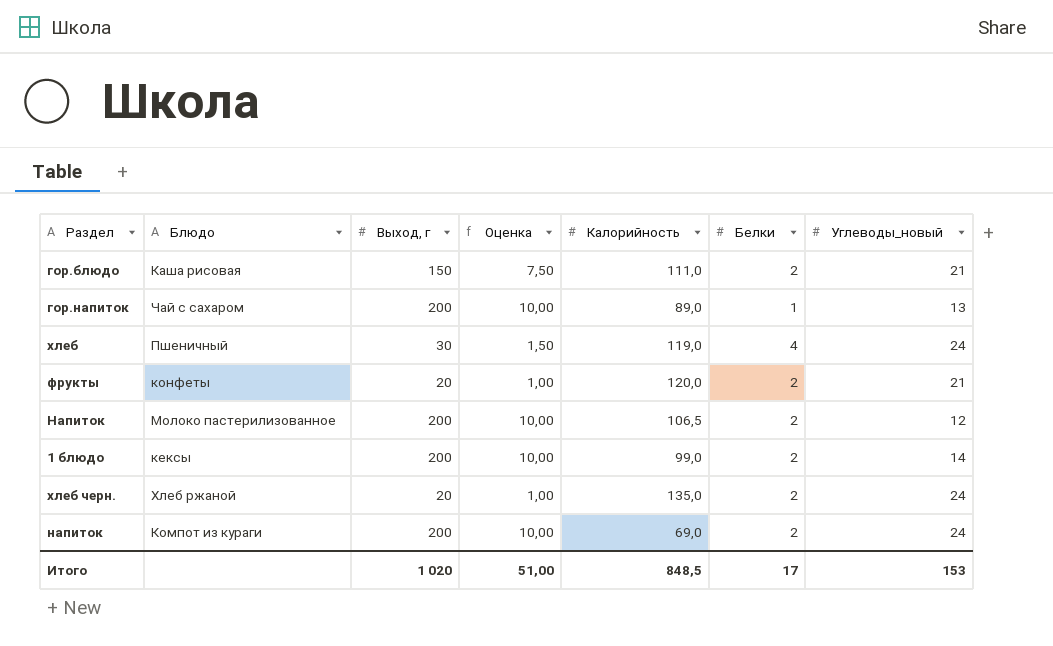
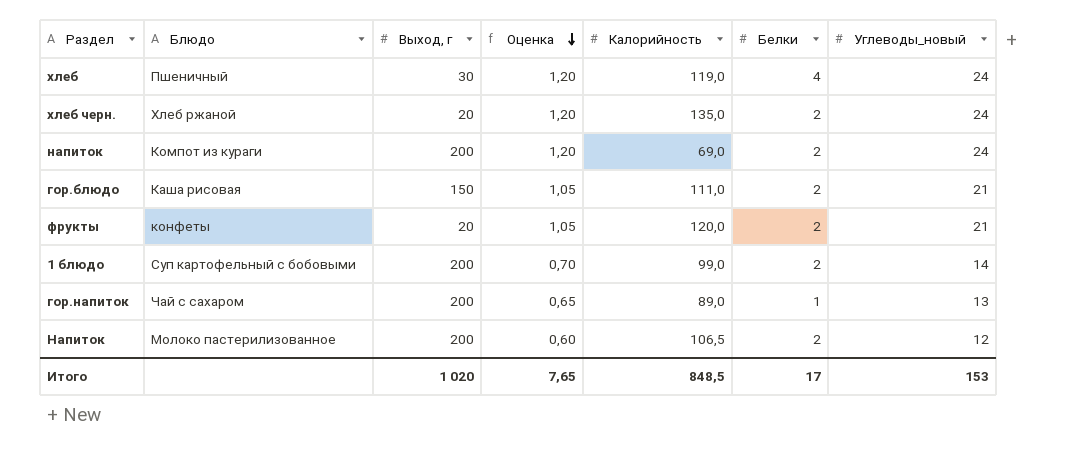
row order: none -> Оценка descending
column Оценка | formula: [Выход, г] * 0,05 -> [Углеводы_новый] * 0,05
1 блюдо | Блюдо: кексы -> Суп картофельный с бобовыми
Итого | Оценка: 51,00 -> 7,65

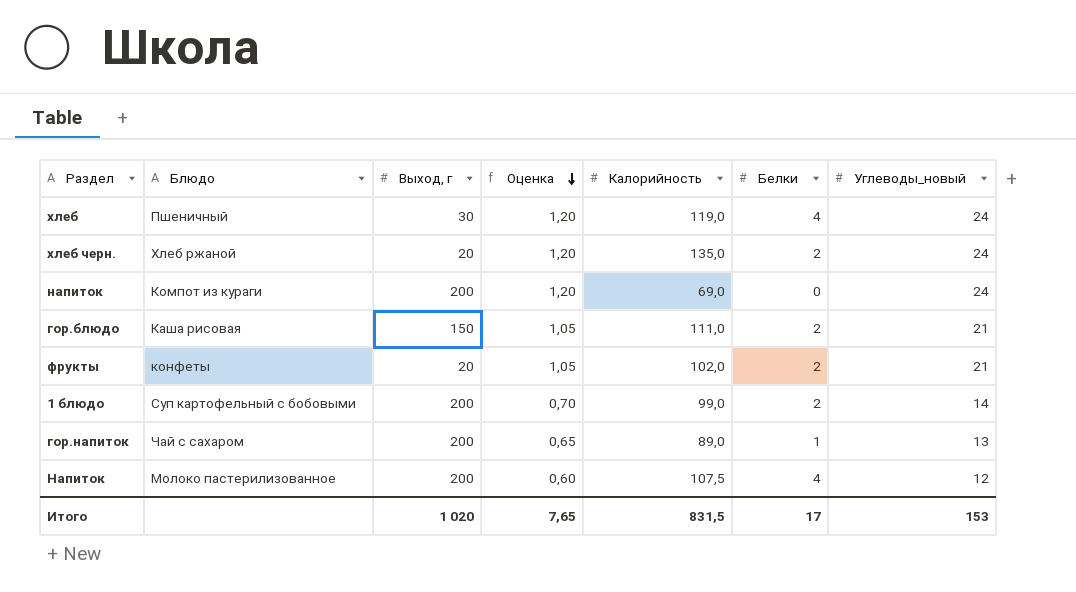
напиток | Белки: 2 -> 0
фрукты | Калорийность: 120,0 -> 102,0
Напиток | Калорийность: 106,5 -> 107,5
Напиток | Белки: 2 -> 4
Итого | Калорийность: 848,5 -> 831,5

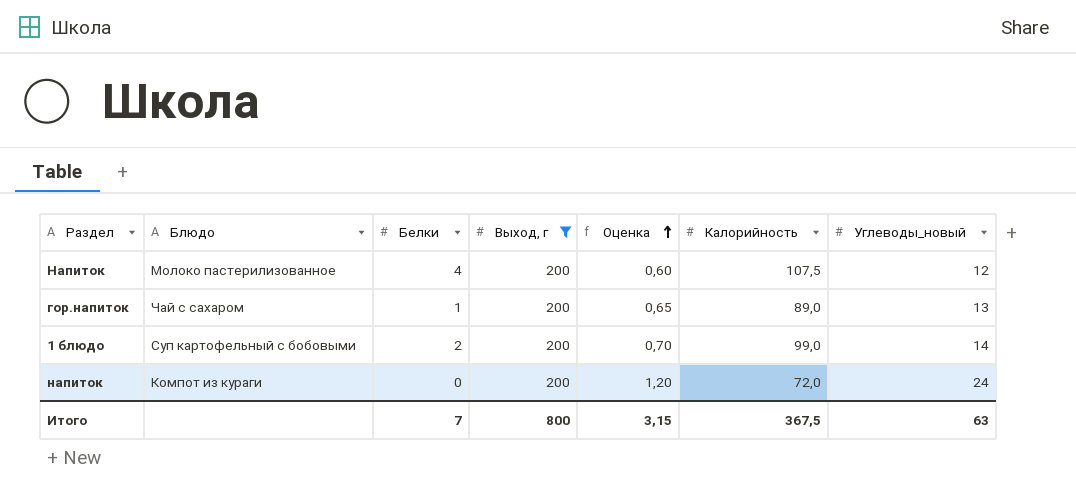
filter: none -> Выход, г = 200
row order: Оценка descending -> Оценка ascending
column Белки | position: 6 -> 3
напиток | Калорийность: 69,0 -> 72,0
Итого | Белки: 17 -> 7
Итого | Выход, г: 1 020 -> 800
Итого | Оценка: 7,65 -> 3,15
Итого | Калорийность: 831,5 -> 367,5
Итого | Углеводы_новый: 153 -> 63

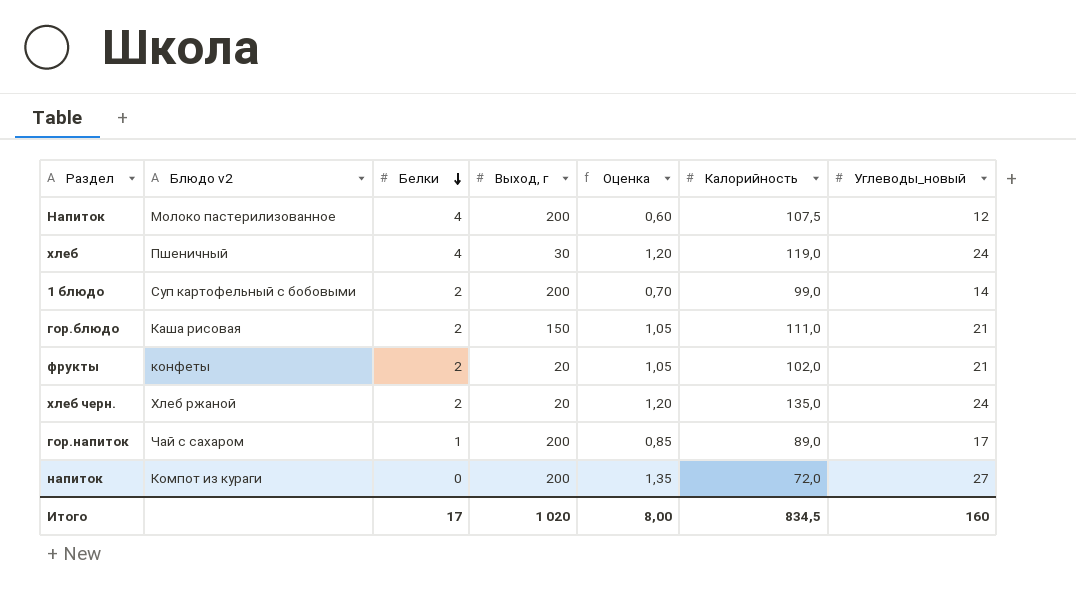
filter: Выход, г = 200 -> none
row order: Оценка ascending -> Белки descending
column name: Блюдо -> Блюдо v2
гор.напиток | Оценка: 0,65 -> 0,85
гор.напиток | Углеводы_новый: 13 -> 17
напиток | Оценка: 1,20 -> 1,35
напиток | Углеводы_новый: 24 -> 27
Итого | Белки: 7 -> 17
Итого | Выход, г: 800 -> 1 020
Итого | Оценка: 3,15 -> 8,00
Итого | Калорийность: 367,5 -> 834,5
Итого | Углеводы_новый: 63 -> 160

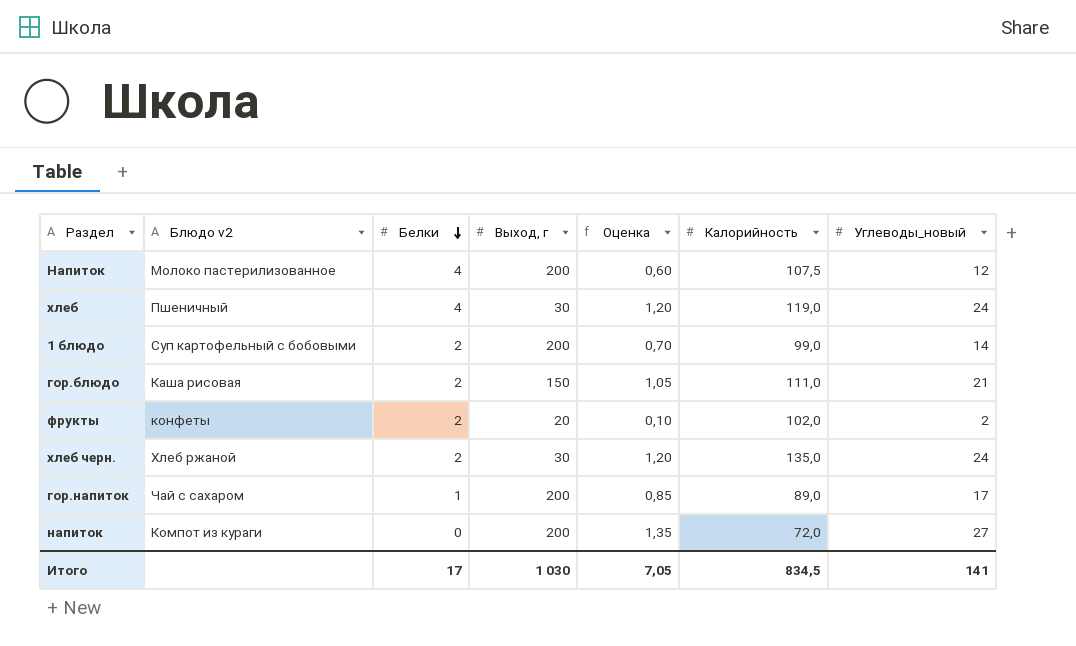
фрукты | Оценка: 1,05 -> 0,10
фрукты | Углеводы_новый: 21 -> 2
хлеб черн. | Выход, г: 20 -> 30
Итого | Выход, г: 1 020 -> 1 030
Итого | Оценка: 8,00 -> 7,05
Итого | Углеводы_новый: 160 -> 141

